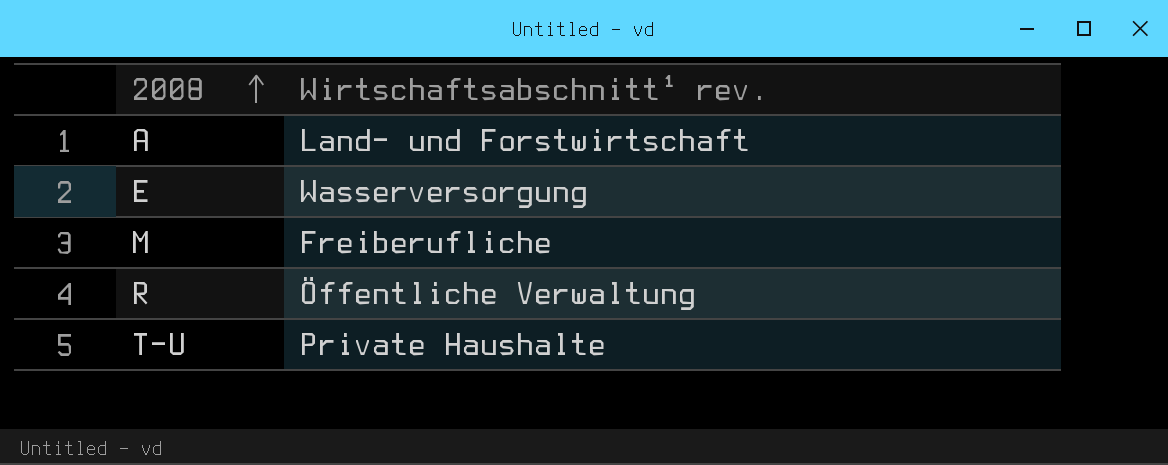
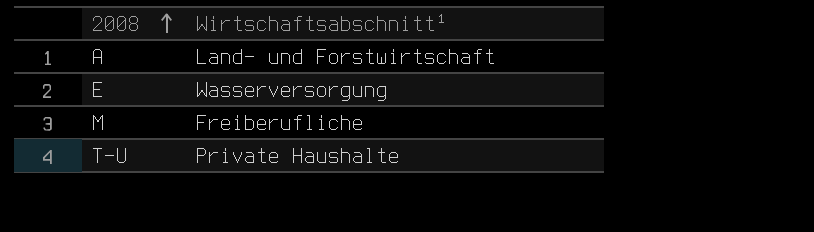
column name: Wirtschaftsabschnitt¹ rev. -> Wirtschaftsabschnitt¹
row R: Öffentliche Verwaltung -> none

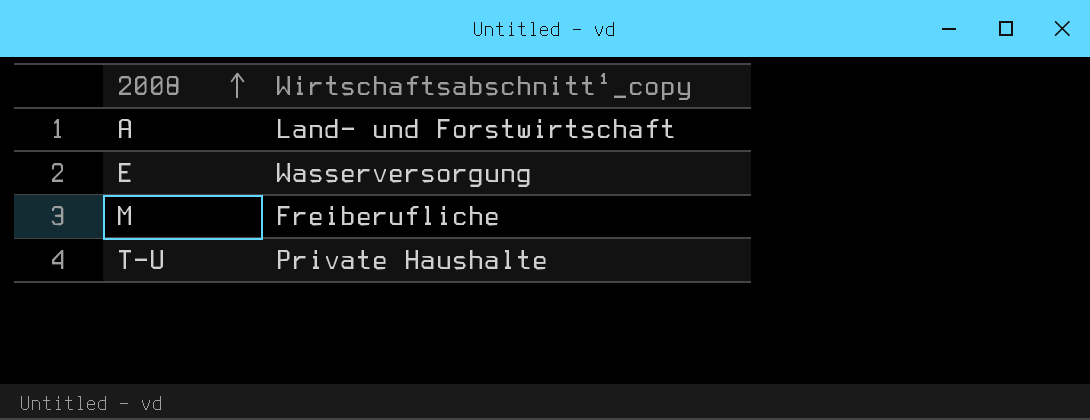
column name: Wirtschaftsabschnitt¹ -> Wirtschaftsabschnitt¹_copy

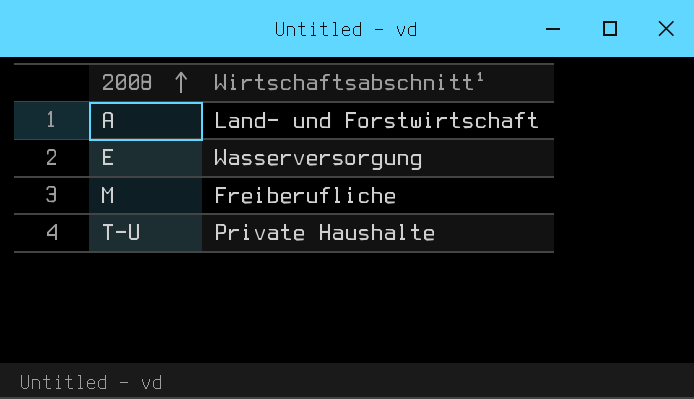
column name: Wirtschaftsabschnitt¹_copy -> Wirtschaftsabschnitt¹

